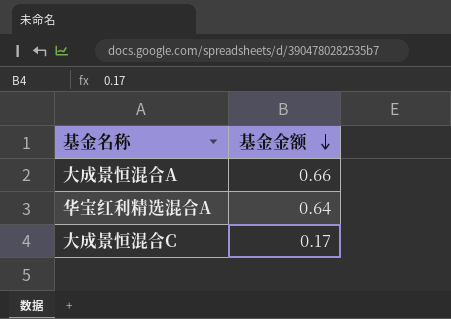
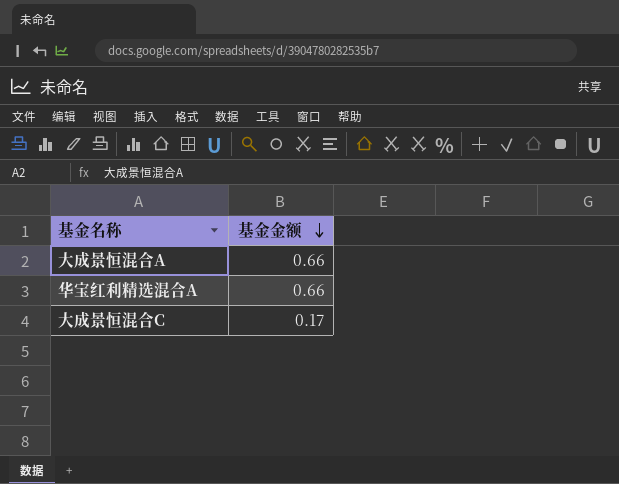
华宝红利精选混合A | 基金金额: 0.64 -> 0.66

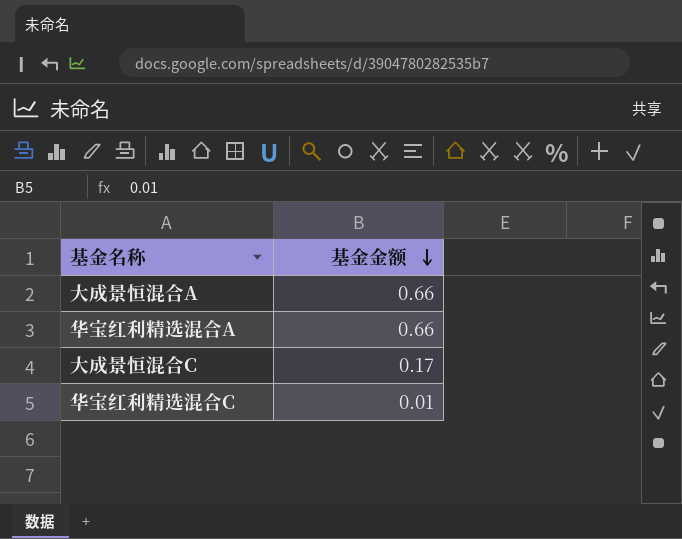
row 华宝红利精选混合C: none -> 0.01

